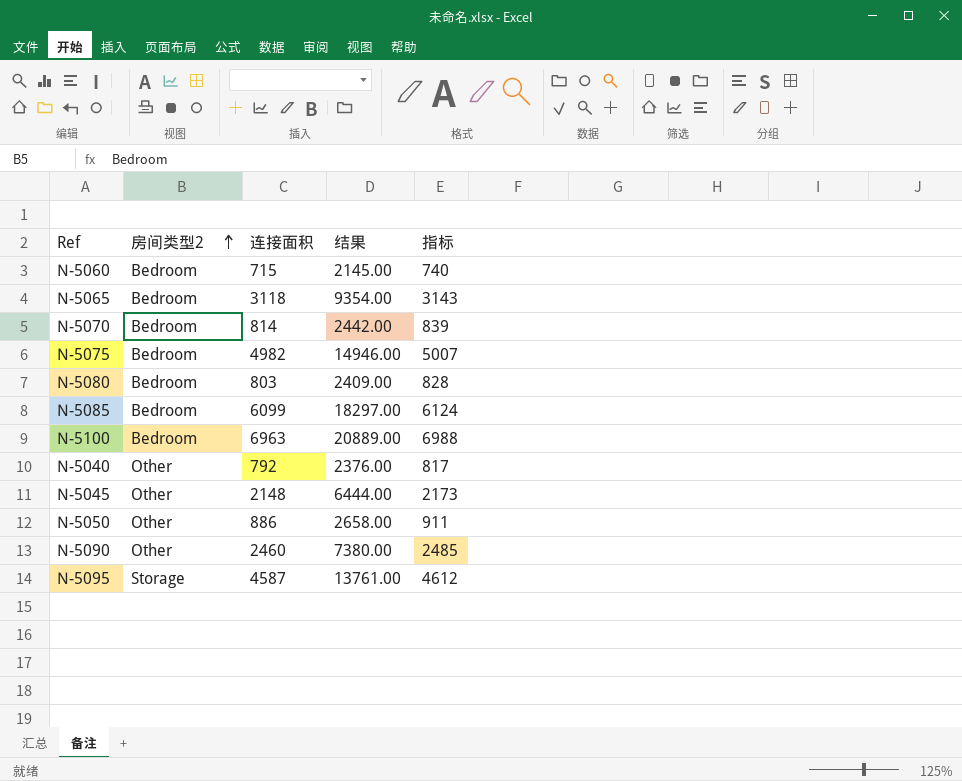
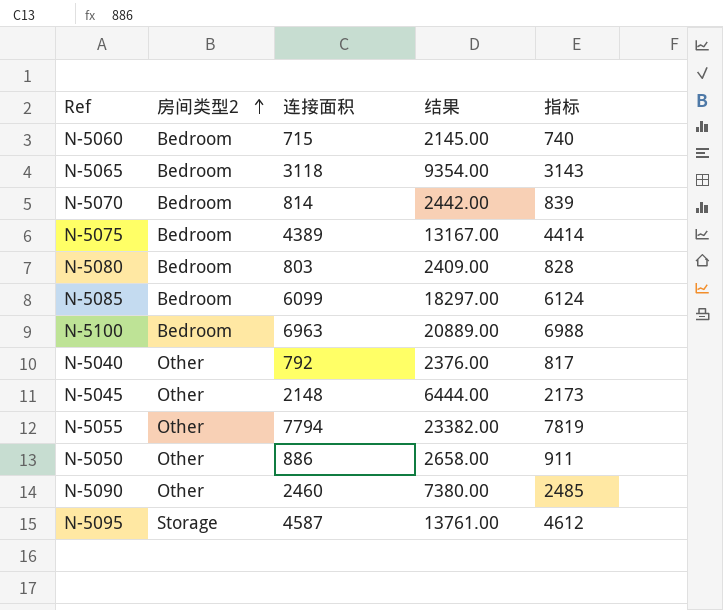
N-5075 | 连接面积: 4982 -> 4389
N-5075 | 结果: 14946.00 -> 13167.00
N-5075 | 指标: 5007 -> 4414
row N-5055: none -> Other | 7794 | 23382.00 | 7819

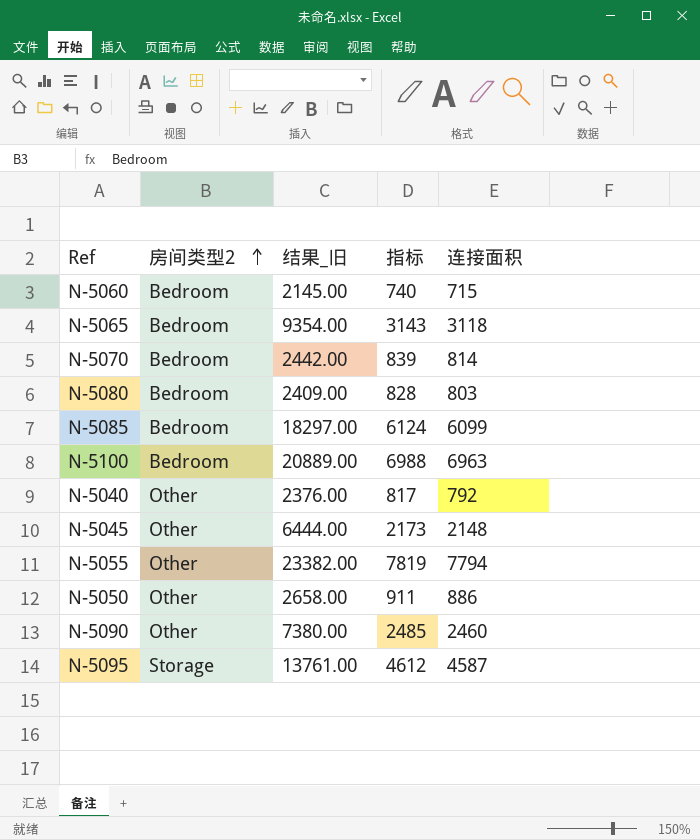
column name: 结果 -> 结果_旧
column 连接面积 | position: 3 -> 5
row N-5075: Bedroom | 4389 | 13167.00 | 4414 -> none

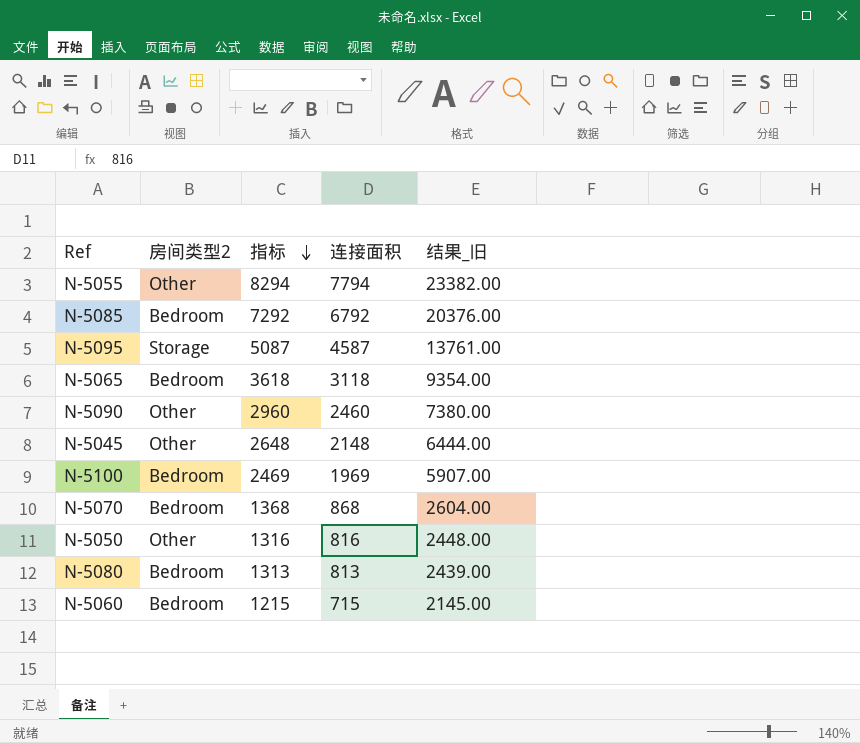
row order: 房间类型2 ascending -> 指标 descending
column 指标 | formula: [连接面积] + 25 -> [连接面积] + 500
column 结果_旧 | position: 3 -> 5
row N-5040: Other | 2376.00 | 817 | 792 -> none
N-5085 | 连接面积: 6099 -> 6792
N-5085 | 结果_旧: 18297.00 -> 20376.00
N-5100 | 连接面积: 6963 -> 1969
N-5100 | 结果_旧: 20889.00 -> 5907.00
N-5070 | 连接面积: 814 -> 868
N-5070 | 结果_旧: 2442.00 -> 2604.00
N-5050 | 连接面积: 886 -> 816
N-5050 | 结果_旧: 2658.00 -> 2448.00
N-5080 | 连接面积: 803 -> 813
N-5080 | 结果_旧: 2409.00 -> 2439.00

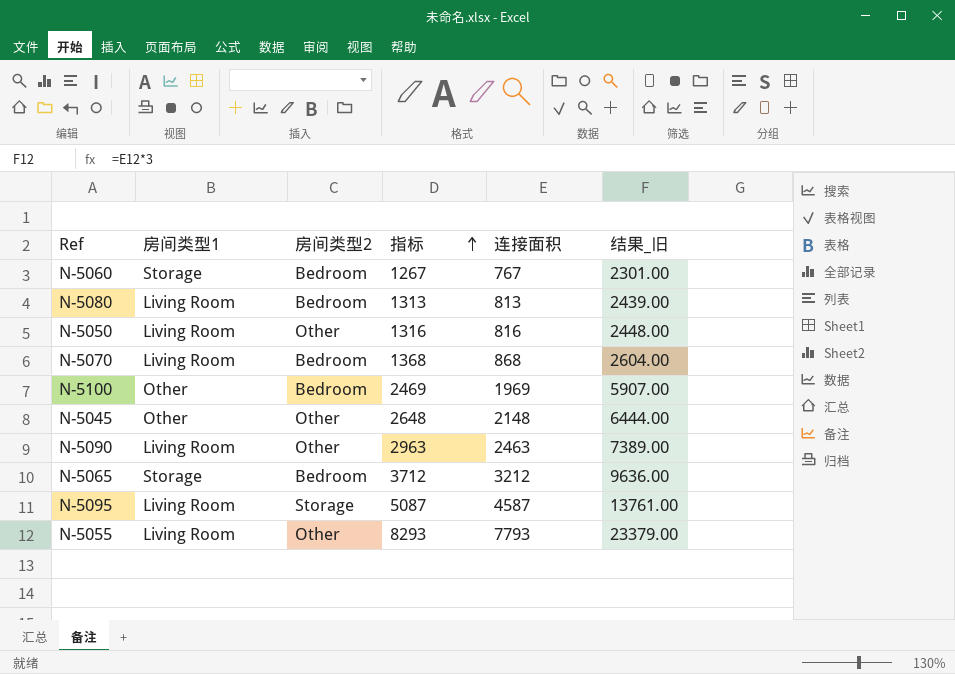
row order: 指标 descending -> 指标 ascending
column 房间类型1 | position: none -> 2
row N-5085: Bedroom | 7292 | 6792 | 20376.00 -> none
N-5060 | 指标: 1215 -> 1267
N-5060 | 连接面积: 715 -> 767
N-5060 | 结果_旧: 2145.00 -> 2301.00
N-5090 | 指标: 2960 -> 2963
N-5090 | 连接面积: 2460 -> 2463
N-5090 | 结果_旧: 7380.00 -> 7389.00
N-5065 | 指标: 3618 -> 3712
N-5065 | 连接面积: 3118 -> 3212
N-5065 | 结果_旧: 9354.00 -> 9636.00
N-5055 | 指标: 8294 -> 8293
N-5055 | 连接面积: 7794 -> 7793
N-5055 | 结果_旧: 23382.00 -> 23379.00

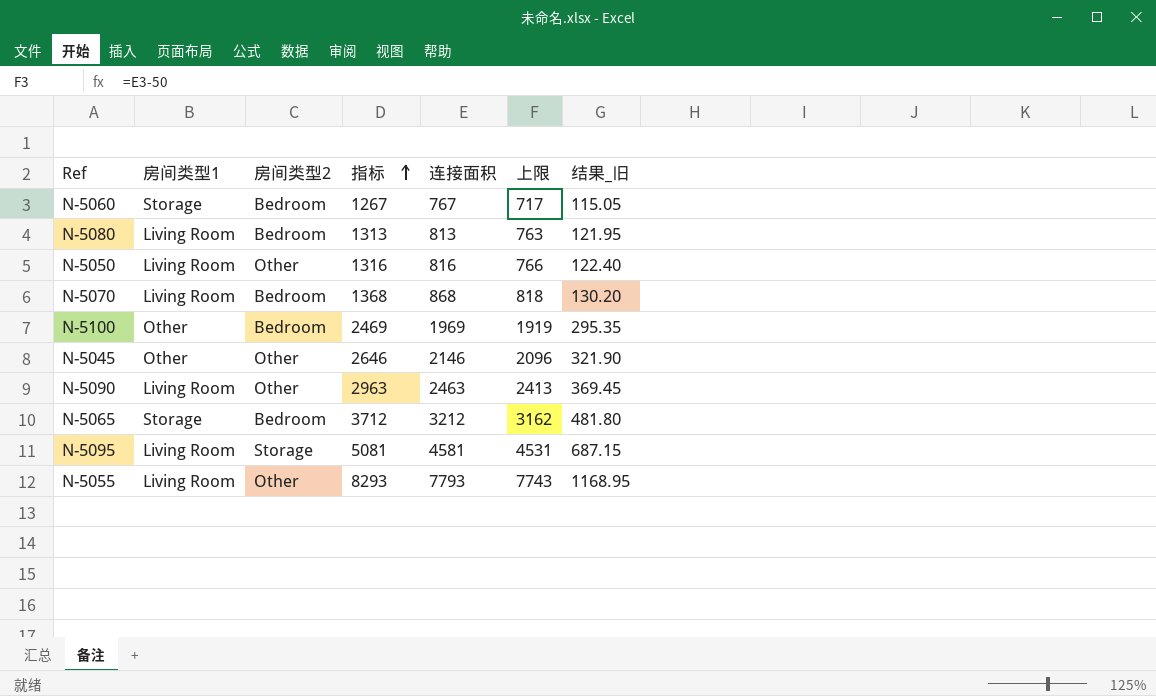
column 上限 | formula: none -> [连接面积] - 50
column 结果_旧 | formula: [连接面积] * 3 -> [连接面积] * 0.15
N-5045 | 指标: 2648 -> 2646
N-5045 | 连接面积: 2148 -> 2146
N-5095 | 指标: 5087 -> 5081
N-5095 | 连接面积: 4587 -> 4581

